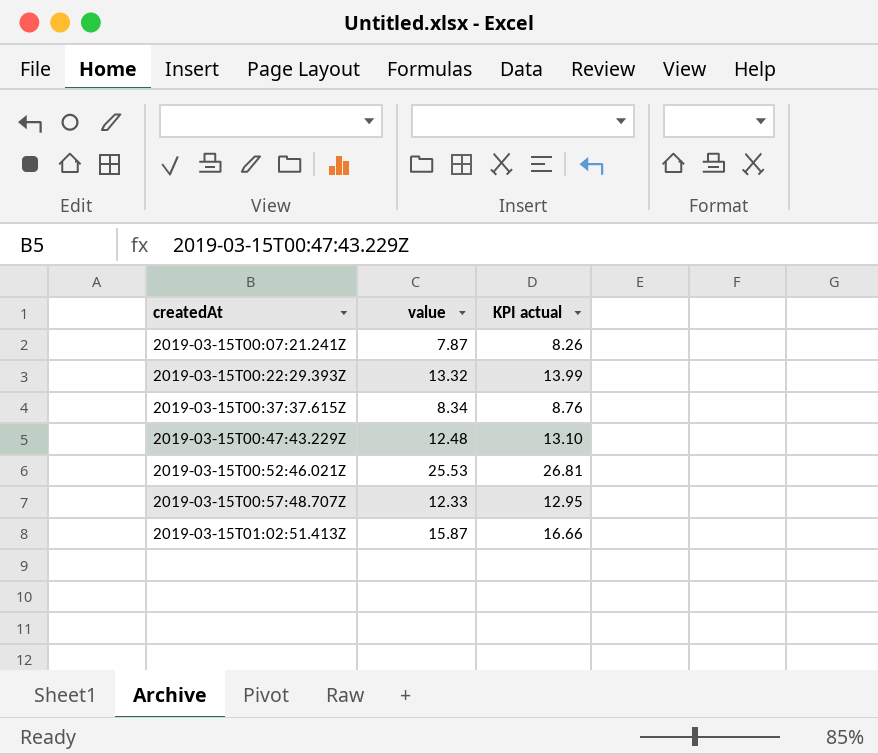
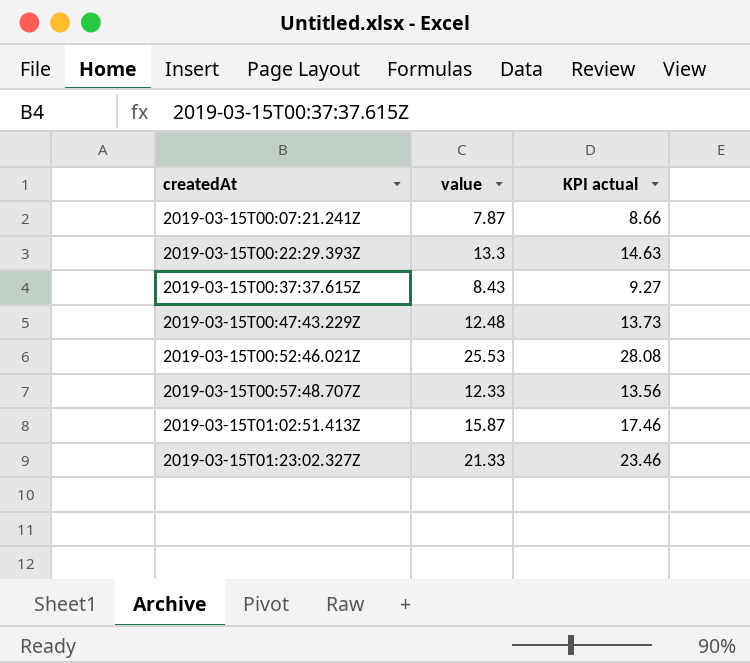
column KPI actual | formula: [value] * 1.05 -> [value] * 1.1
2019-03-15T00:22:29.393Z | value: 13.32 -> 13.3
2019-03-15T00:37:37.615Z | value: 8.34 -> 8.43
row 2019-03-15T01:23:02.327Z: none -> 21.33 | 23.46

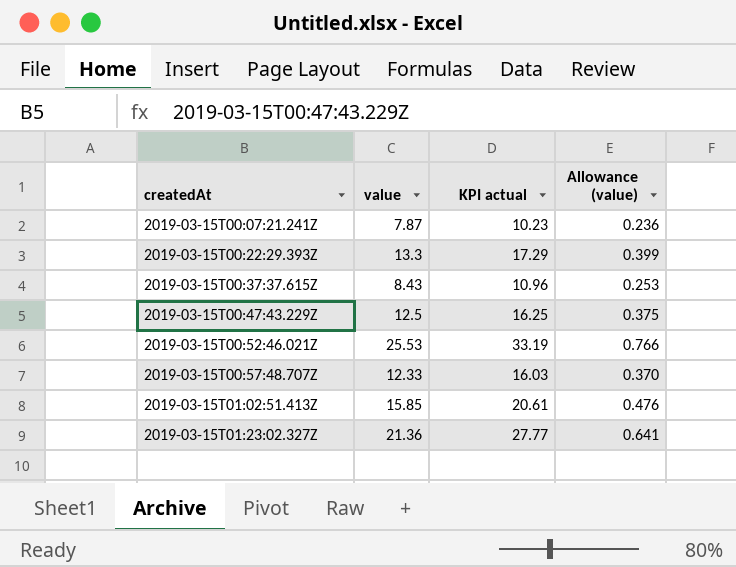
column KPI actual | formula: [value] * 1.1 -> [value] * 1.3
column Allowance (value) | formula: none -> [value] * 0.03
2019-03-15T00:47:43.229Z | value: 12.48 -> 12.5
2019-03-15T01:02:51.413Z | value: 15.87 -> 15.85
2019-03-15T01:23:02.327Z | value: 21.33 -> 21.36

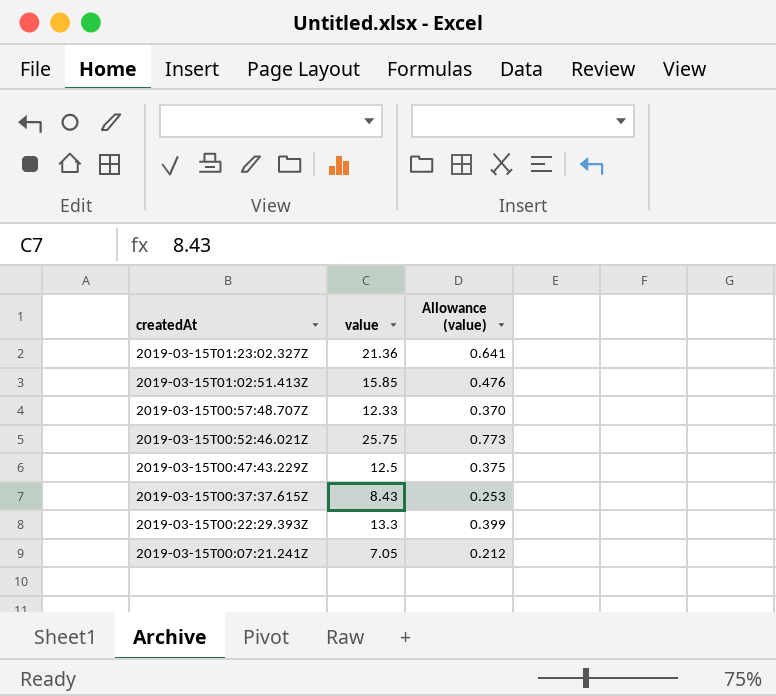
row order: createdAt ascending -> createdAt descending
column KPI actual | formula: [value] * 1.3 -> none
2019-03-15T00:52:46.021Z | value: 25.53 -> 25.75
2019-03-15T00:52:46.021Z | Allowance (value): 0.766 -> 0.773
2019-03-15T00:07:21.241Z | value: 7.87 -> 7.05
2019-03-15T00:07:21.241Z | Allowance (value): 0.236 -> 0.212

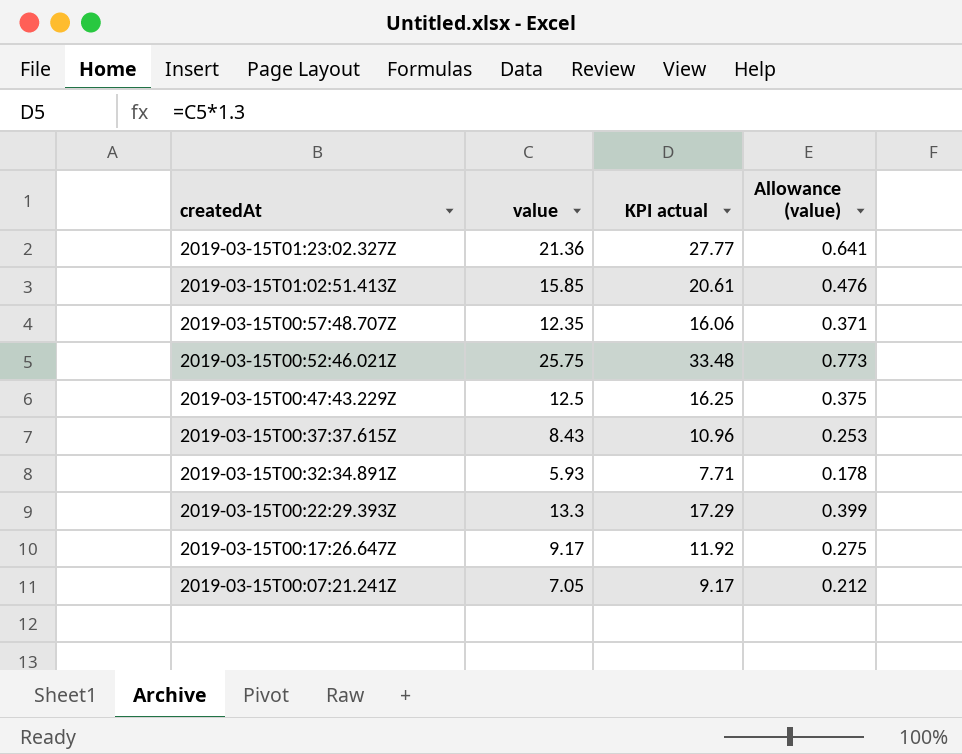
column KPI actual | formula: none -> [value] * 1.3
2019-03-15T00:57:48.707Z | value: 12.33 -> 12.35
2019-03-15T00:57:48.707Z | Allowance (value): 0.370 -> 0.371
row 2019-03-15T00:32:34.891Z: none -> 5.93 | 7.71 | 0.178
row 2019-03-15T00:17:26.647Z: none -> 9.17 | 11.92 | 0.275

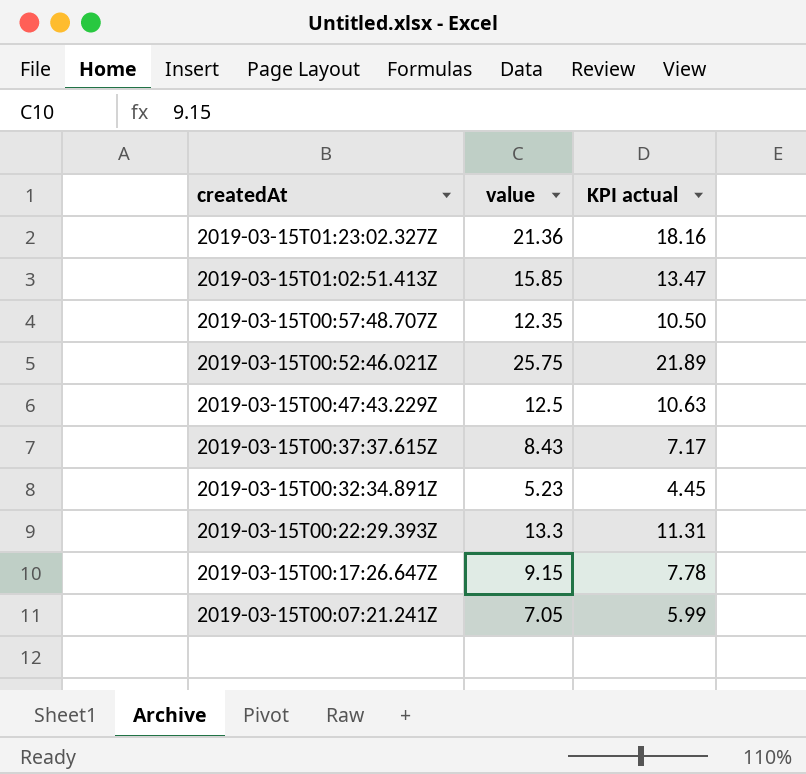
column Allowance (value) | formula: [value] * 0.03 -> none
column KPI actual | formula: [value] * 1.3 -> [value] * 0.85
2019-03-15T00:32:34.891Z | value: 5.93 -> 5.23
2019-03-15T00:17:26.647Z | value: 9.17 -> 9.15

